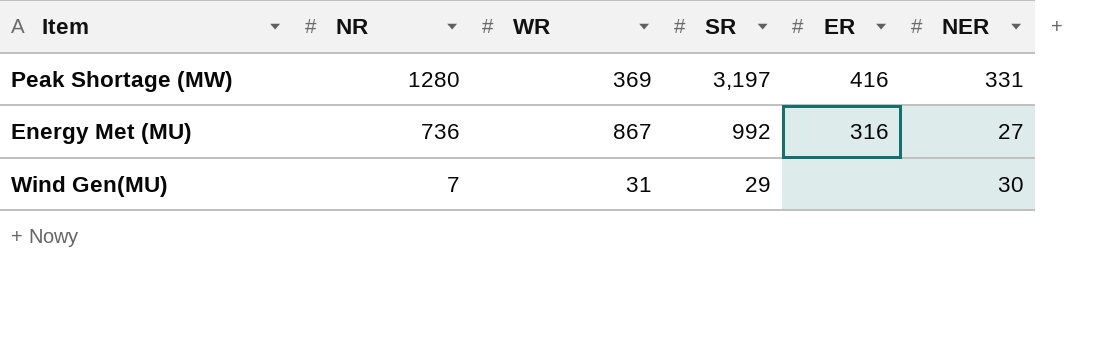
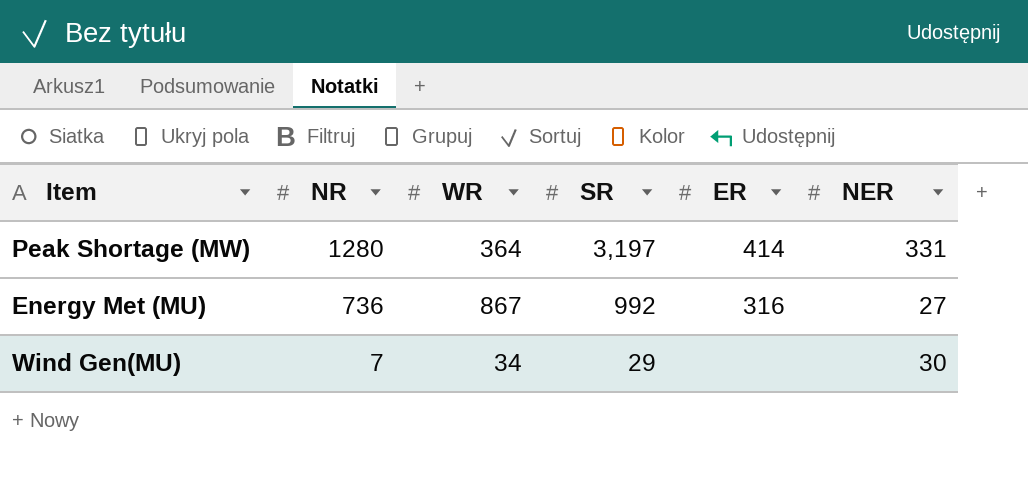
Peak Shortage (MW) | WR: 369 -> 364
Peak Shortage (MW) | ER: 416 -> 414
Wind Gen(MU) | WR: 31 -> 34

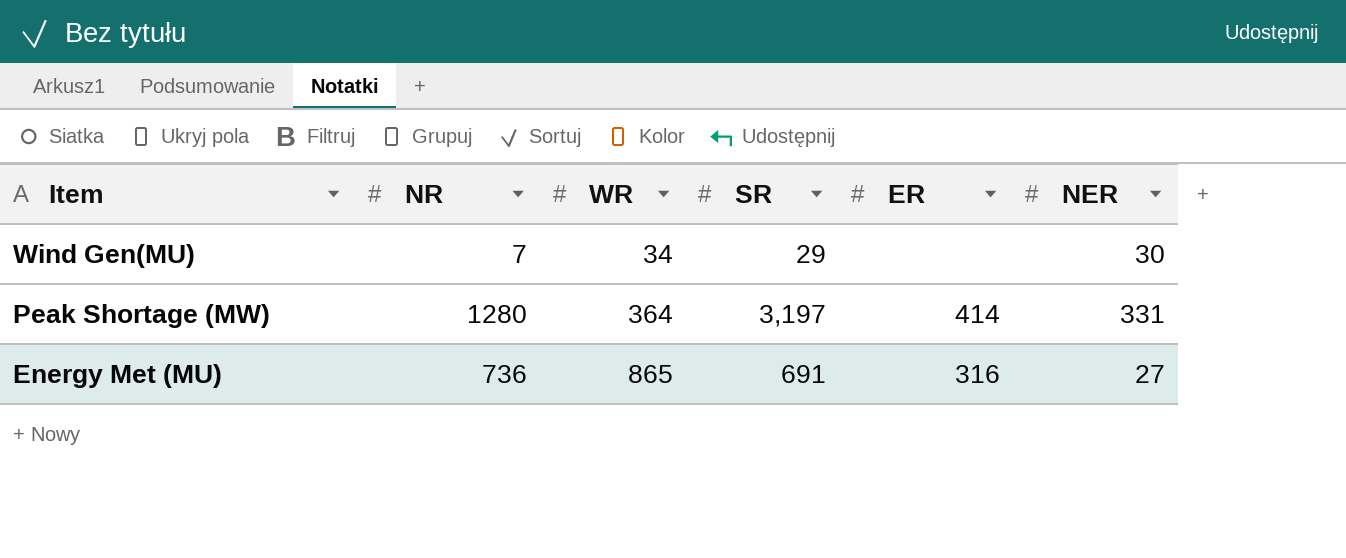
row order: NR descending -> Item descending
Energy Met (MU) | WR: 867 -> 865
Energy Met (MU) | SR: 992 -> 691

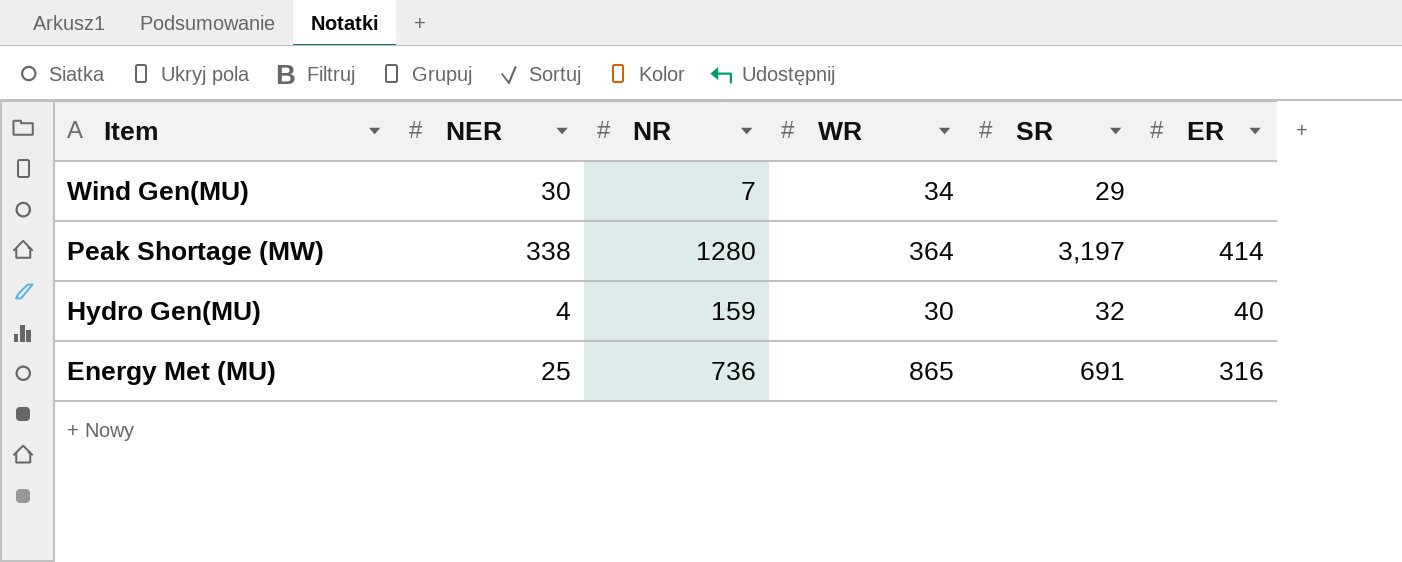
column NER | position: 6 -> 2
Peak Shortage (MW) | NER: 331 -> 338
row Hydro Gen(MU): none -> 4 | 159 | 30 | 32 | 40
Energy Met (MU) | NER: 27 -> 25

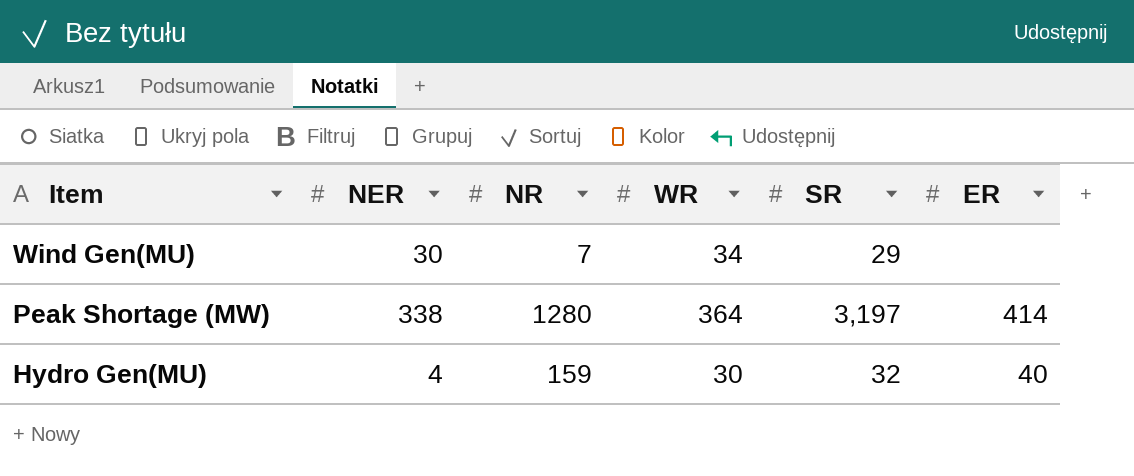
row Energy Met (MU): 25 | 736 | 865 | 691 | 316 -> none

